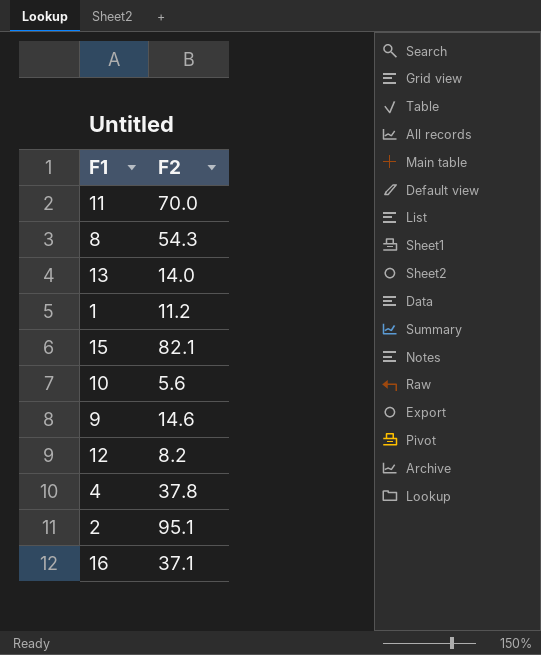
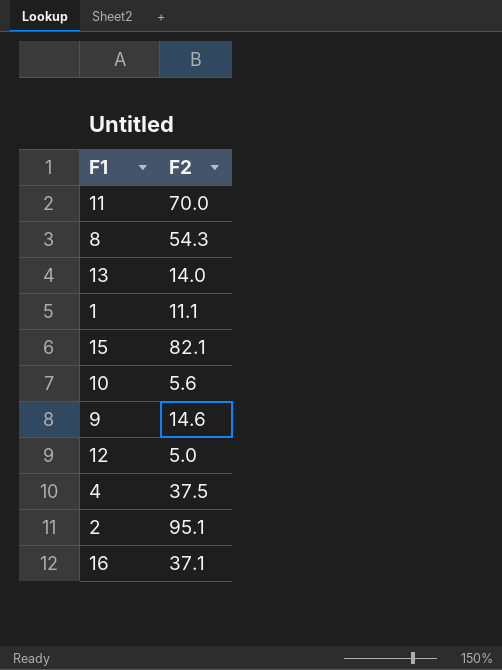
1 | F2: 11.2 -> 11.1
12 | F2: 8.2 -> 5.0
4 | F2: 37.8 -> 37.5

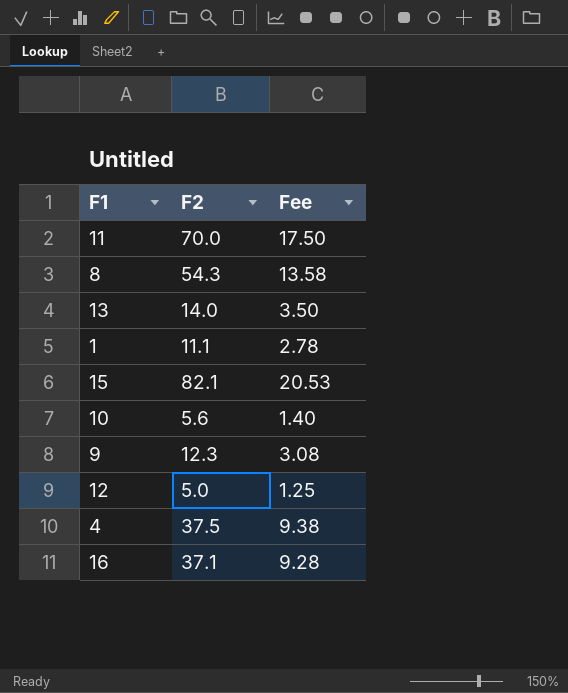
column Fee | formula: none -> [F2] * 0.25
row 2: 95.1 -> none
9 | F2: 14.6 -> 12.3

